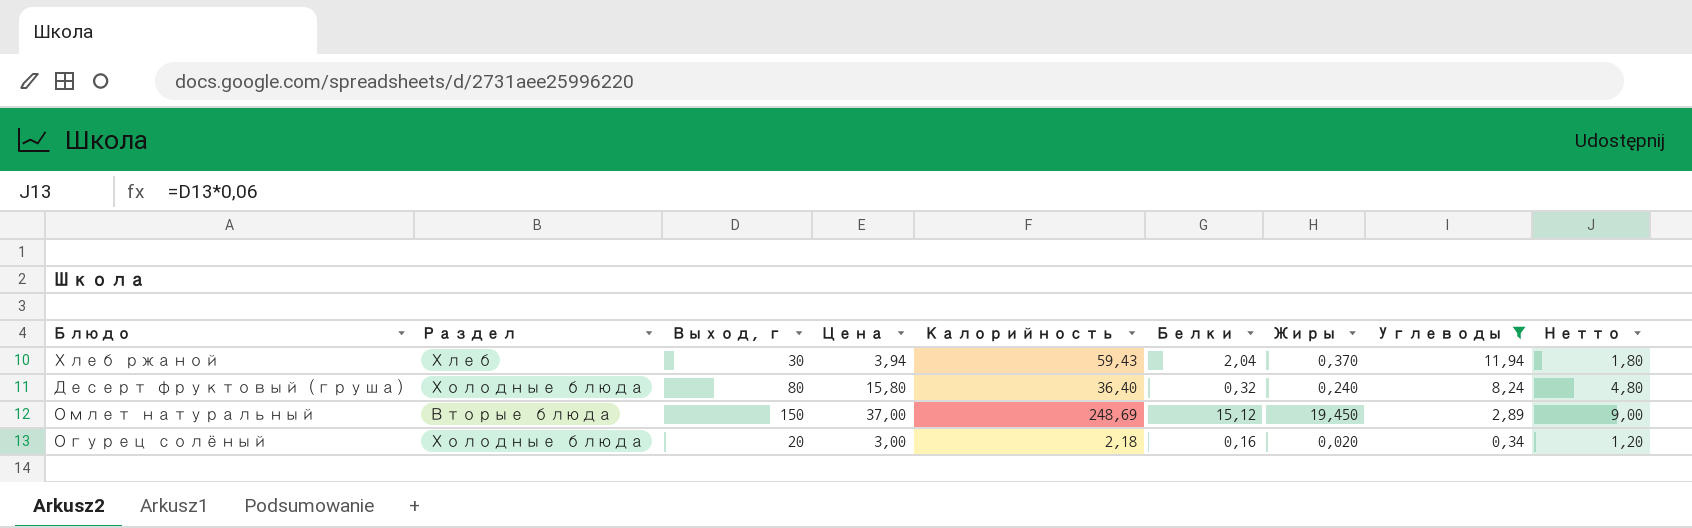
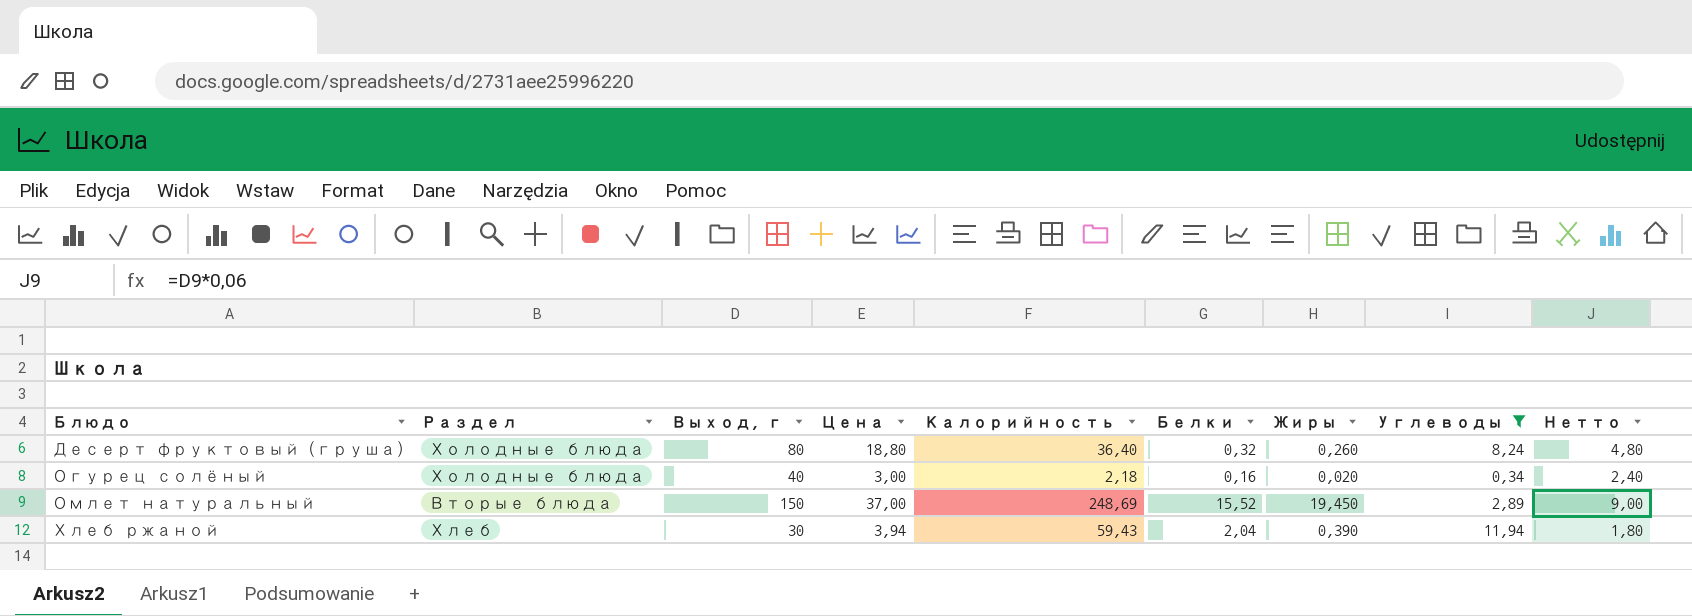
row order: Углеводы descending -> Блюдо ascending
Десерт фруктовый (груша) | Цена: 15,80 -> 18,80
Десерт фруктовый (груша) | Жиры: 0,240 -> 0,260
Огурец солёный | Выход, г: 20 -> 40
Огурец солёный | Нетто: 1,20 -> 2,40
Омлет натуральный | Белки: 15,12 -> 15,52
Хлеб ржаной | Жиры: 0,370 -> 0,390

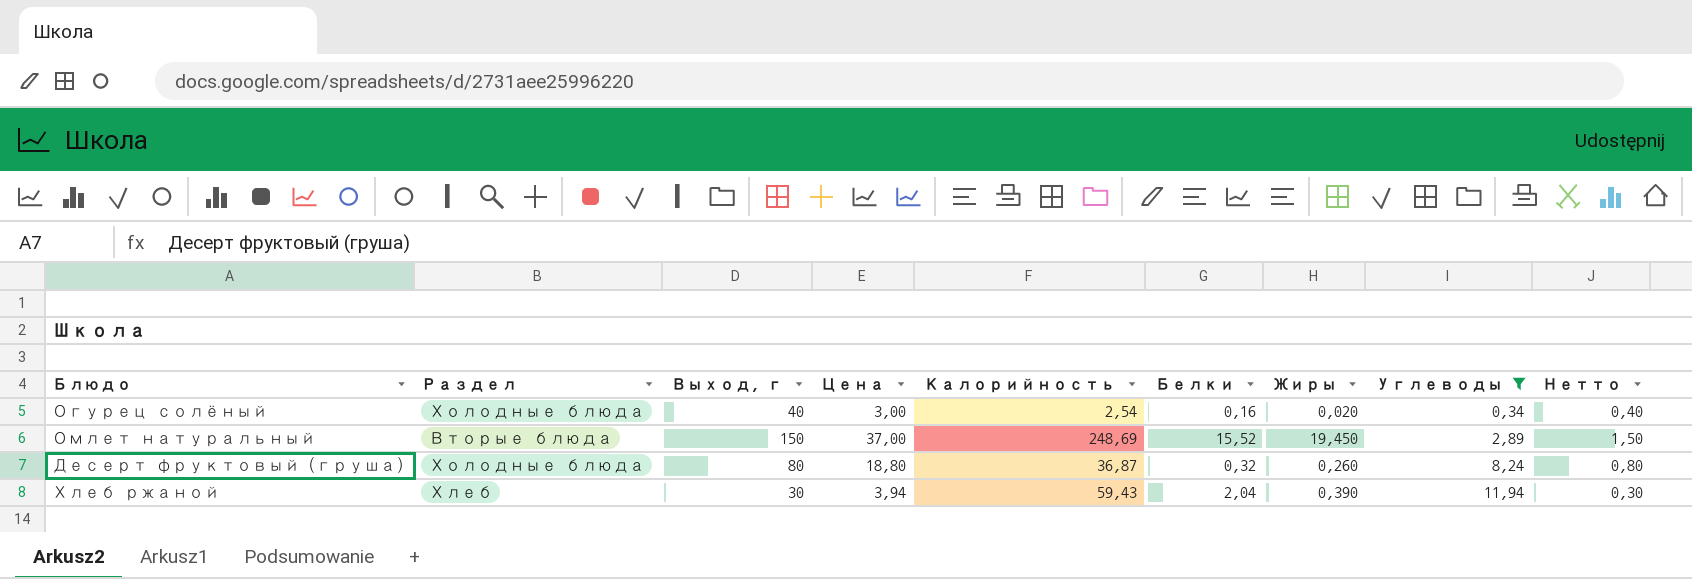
row order: Блюдо ascending -> Углеводы ascending
column Нетто | formula: [Выход, г] * 0,06 -> [Выход, г] * 0,01
Огурец солёный | Калорийность: 2,18 -> 2,54
Десерт фруктовый (груша) | Калорийность: 36,40 -> 36,87

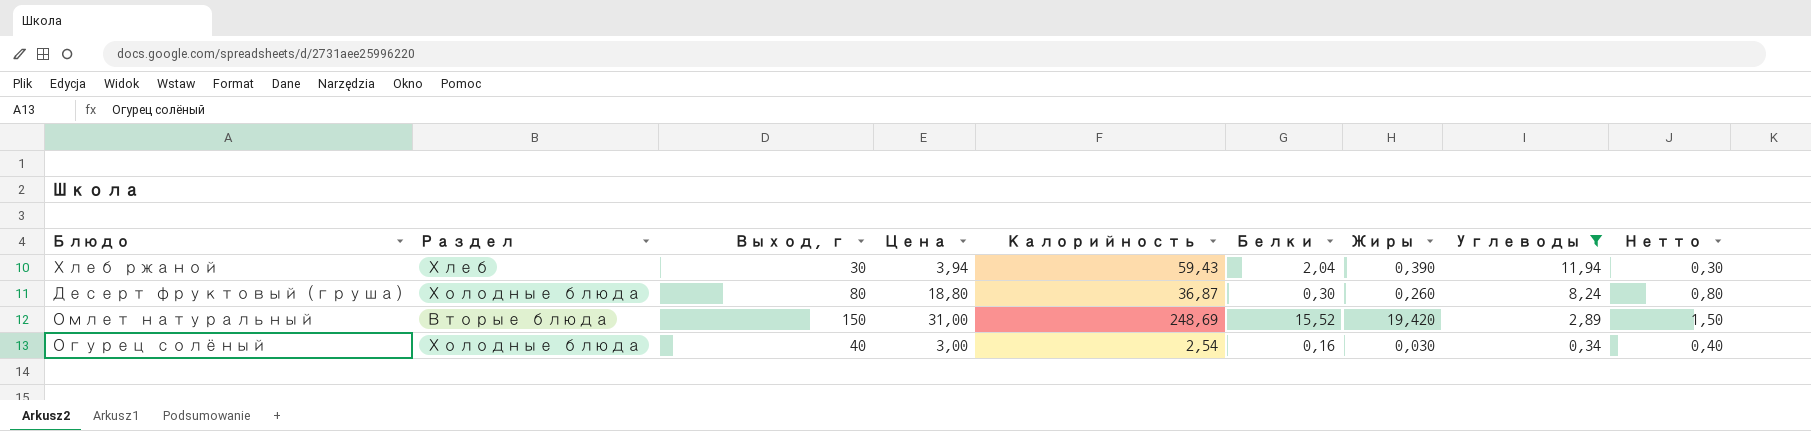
row order: Углеводы ascending -> Углеводы descending
Десерт фруктовый (груша) | Белки: 0,32 -> 0,30
Омлет натуральный | Цена: 37,00 -> 31,00
Омлет натуральный | Жиры: 19,450 -> 19,420
Огурец солёный | Жиры: 0,020 -> 0,030

